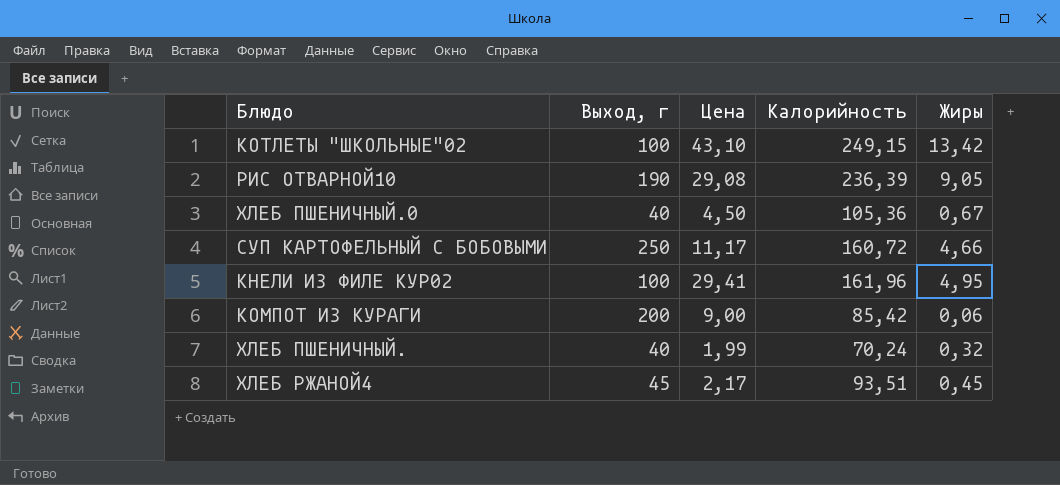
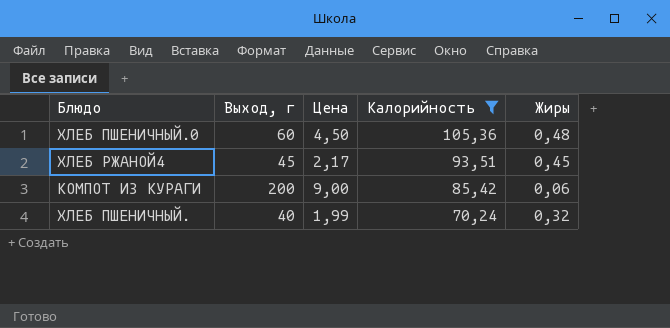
filter: none -> Калорийность <= 105,36
row order: none -> Калорийность descending
ХЛЕБ ПШЕНИЧНЫЙ.0 | Выход, г: 40 -> 60
ХЛЕБ ПШЕНИЧНЫЙ.0 | Жиры: 0,67 -> 0,48

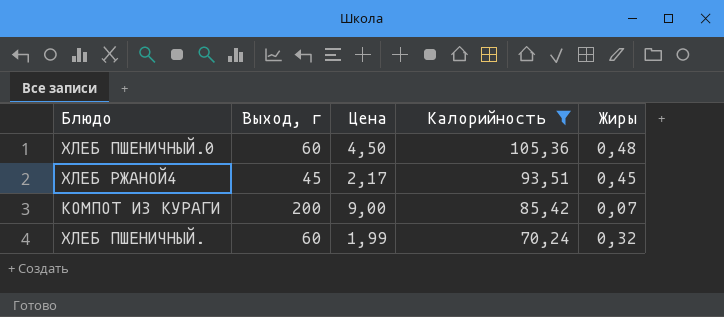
КОМПОТ ИЗ КУРАГИ | Жиры: 0,06 -> 0,07
ХЛЕБ ПШЕНИЧНЫЙ. | Выход, г: 40 -> 60

